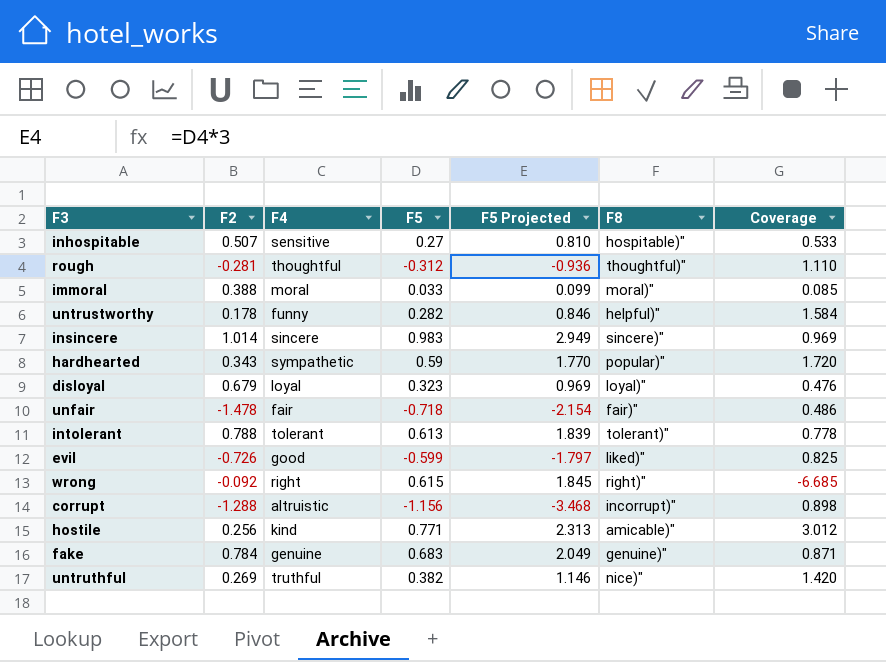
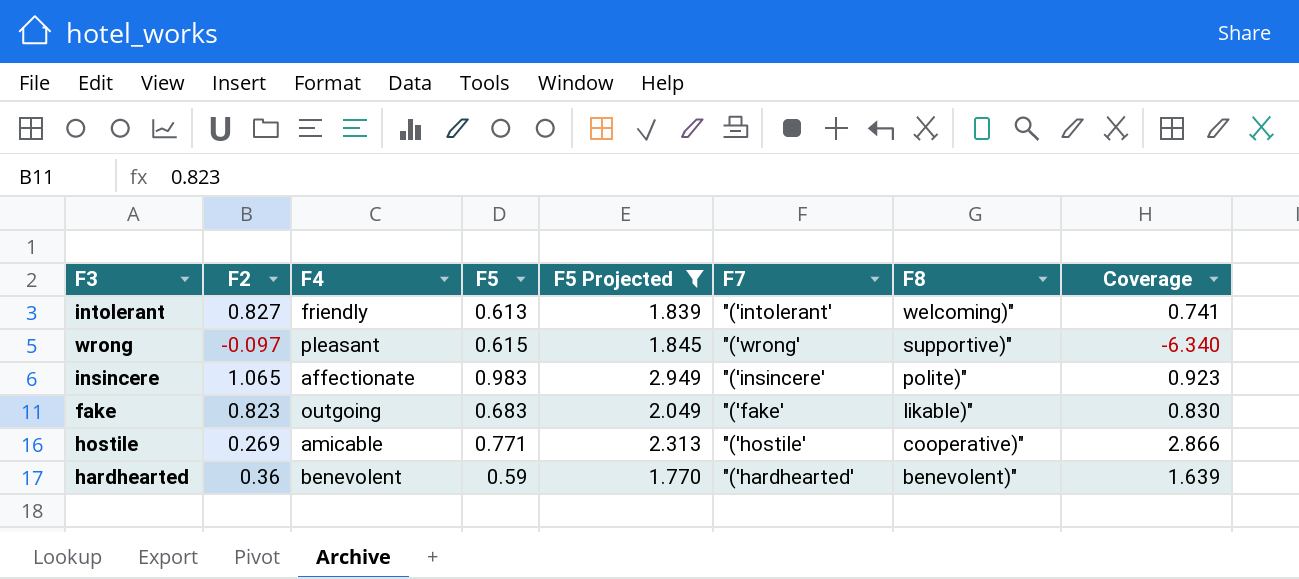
filter: none -> F5 Projected >= 1.770
row order: none -> F8 descending
column F7 | position: none -> 6
intolerant | F2: 0.788 -> 0.827
intolerant | F4: tolerant -> friendly
intolerant | F8: tolerant)" -> welcoming)"
intolerant | Coverage: 0.778 -> 0.741
wrong | F2: -0.092 -> -0.097
wrong | F4: right -> pleasant
wrong | F8: right)" -> supportive)"
wrong | Coverage: -6.685 -> -6.340
insincere | F2: 1.014 -> 1.065
insincere | F4: sincere -> affectionate
insincere | F8: sincere)" -> polite)"
insincere | Coverage: 0.969 -> 0.923
fake | F2: 0.784 -> 0.823
fake | F4: genuine -> outgoing
fake | F8: genuine)" -> likable)"
fake | Coverage: 0.871 -> 0.830
hostile | F2: 0.256 -> 0.269
hostile | F4: kind -> amicable
hostile | F8: amicable)" -> cooperative)"
hostile | Coverage: 3.012 -> 2.866
hardhearted | F2: 0.343 -> 0.36
hardhearted | F4: sympathetic -> benevolent
hardhearted | F8: popular)" -> benevolent)"
hardhearted | Coverage: 1.720 -> 1.639

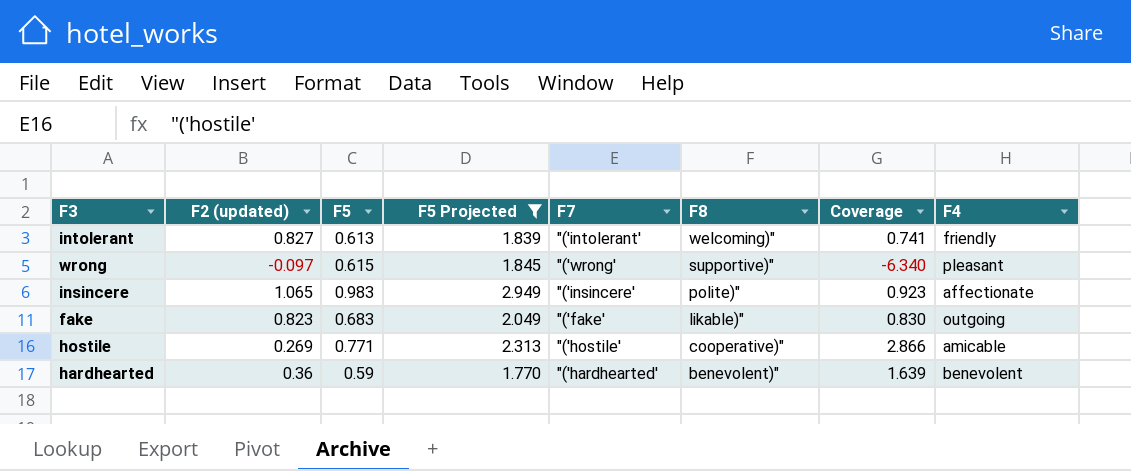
column name: F2 -> F2 (updated)
column F4 | position: 3 -> 8

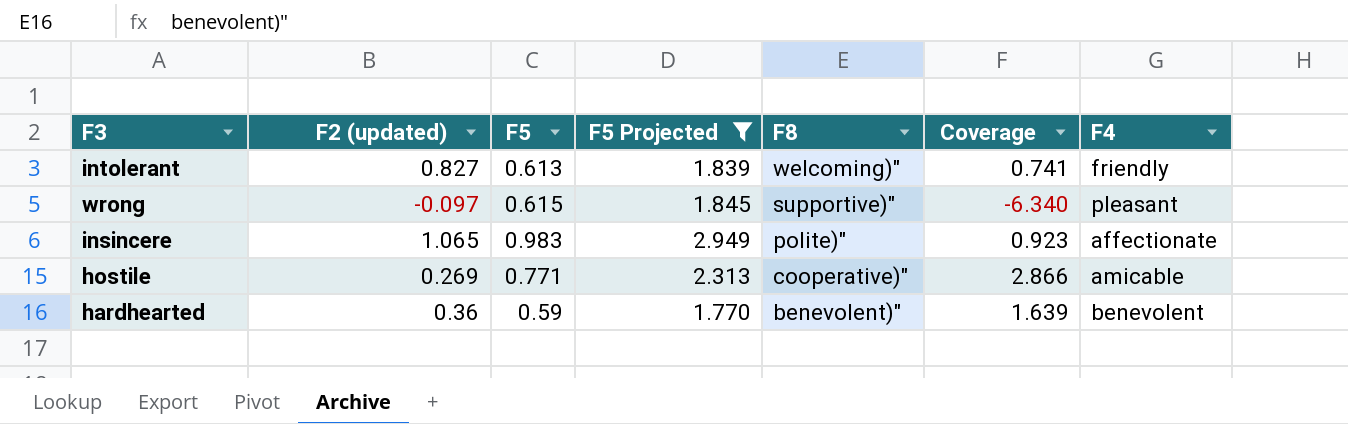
column F7 | position: 5 -> none
row fake: 0.823 | 0.683 | 2.049 | "('fake' | likable)" | 0.830 | outgoing -> none

